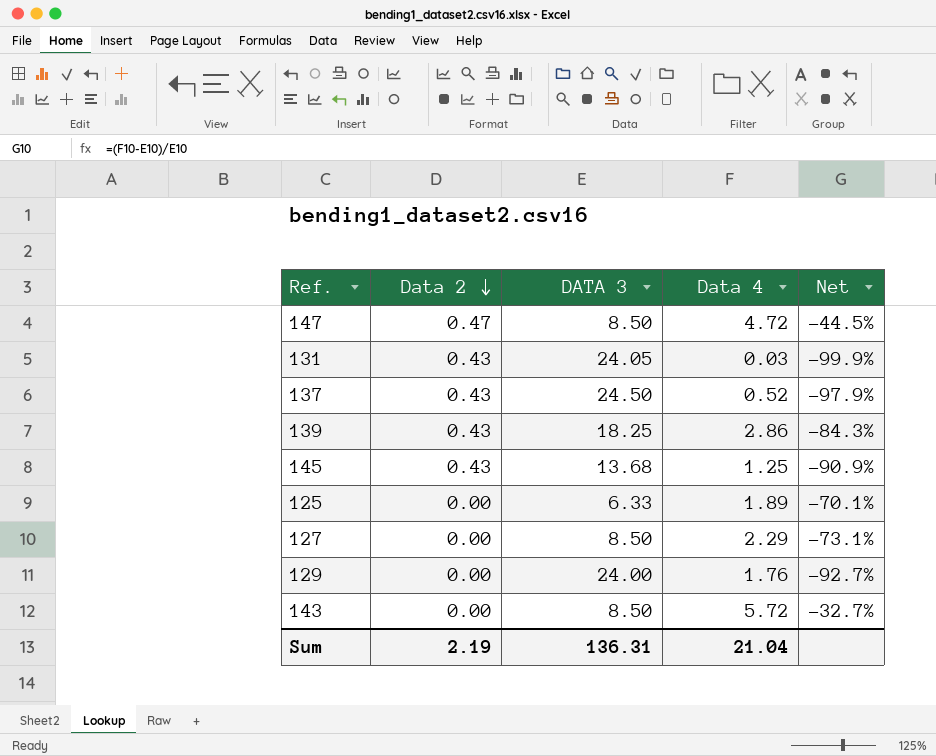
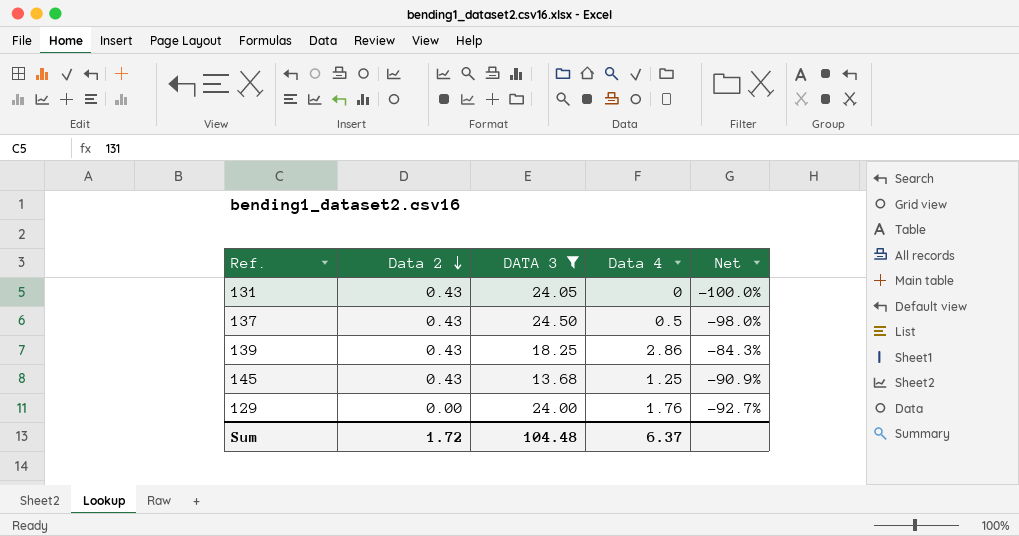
filter: none -> DATA 3 >= 13.68
131 | Data 4: 0.03 -> 0
131 | Net: -99.9% -> -100.0%
137 | Data 4: 0.52 -> 0.5
137 | Net: -97.9% -> -98.0%
Sum | Data 2: 2.19 -> 1.72
Sum | DATA 3: 136.31 -> 104.48
Sum | Data 4: 21.04 -> 6.37

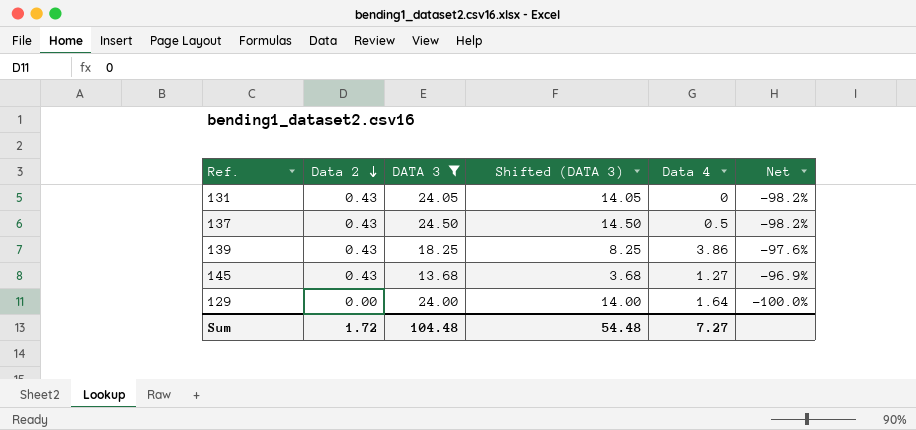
column Shifted (DATA 3) | formula: none -> [DATA 3] - 10
column Net | formula: ([Data 4] - [DATA 3]) / [DATA 3] -> ([Data 2] - [DATA 3]) / [DATA 3]
139 | Data 4: 2.86 -> 3.86
145 | Data 4: 1.25 -> 1.27
129 | Data 4: 1.76 -> 1.64
Sum | Data 4: 6.37 -> 7.27

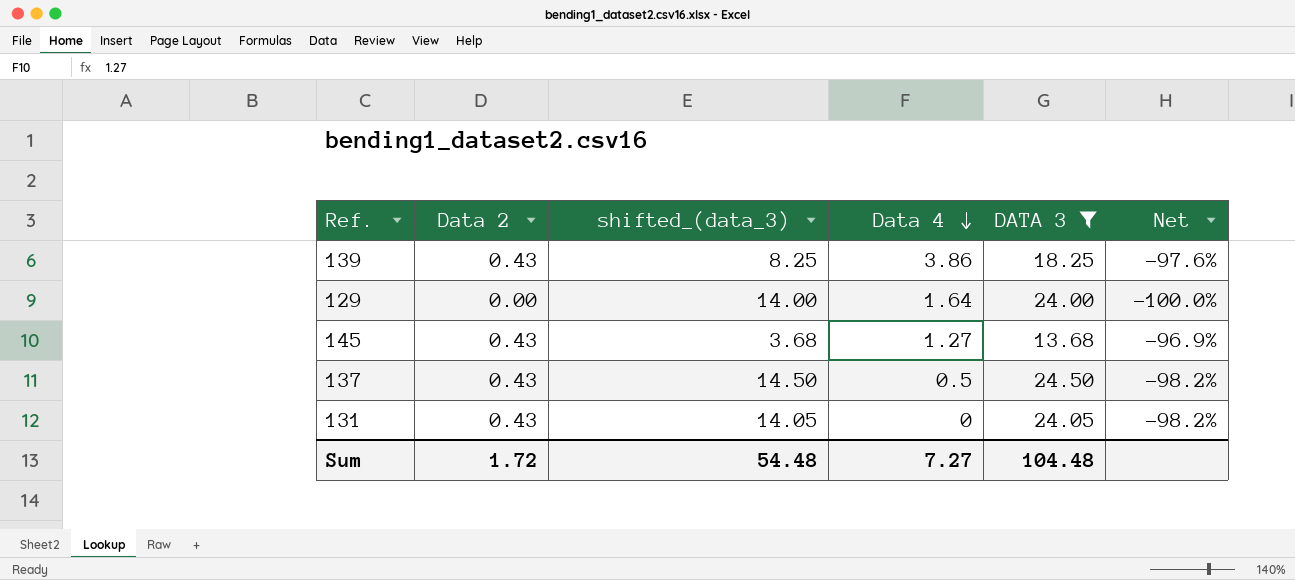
row order: Data 2 descending -> Data 4 descending
column name: Shifted (DATA 3) -> shifted_(data_3)
column DATA 3 | position: 3 -> 5

